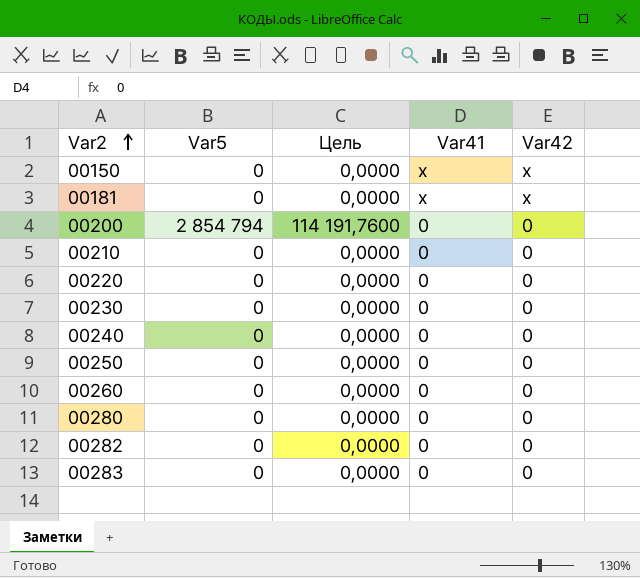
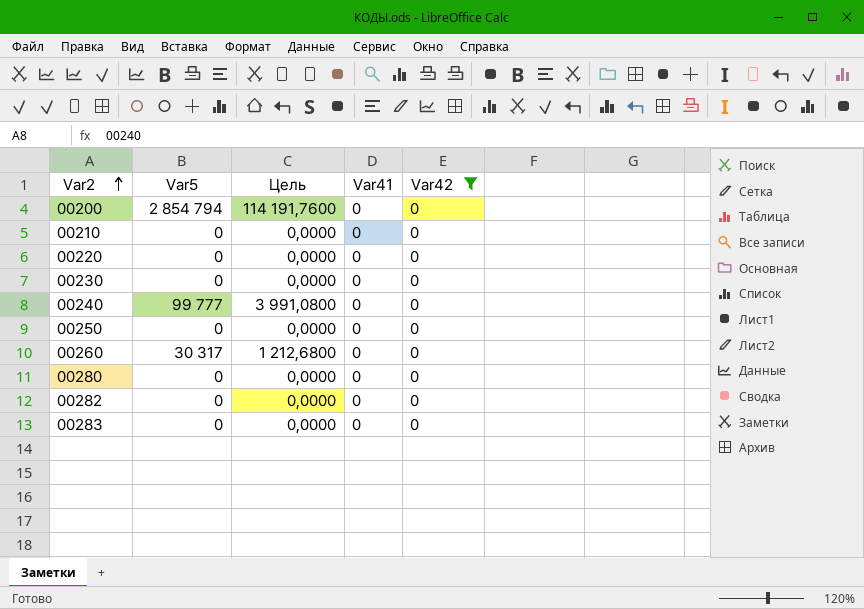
filter: none -> Var42 = 0
00240 | Var5: 0 -> 99 777
00240 | Цель: 0,0000 -> 3 991,0800
00260 | Var5: 0 -> 30 317
00260 | Цель: 0,0000 -> 1 212,6800

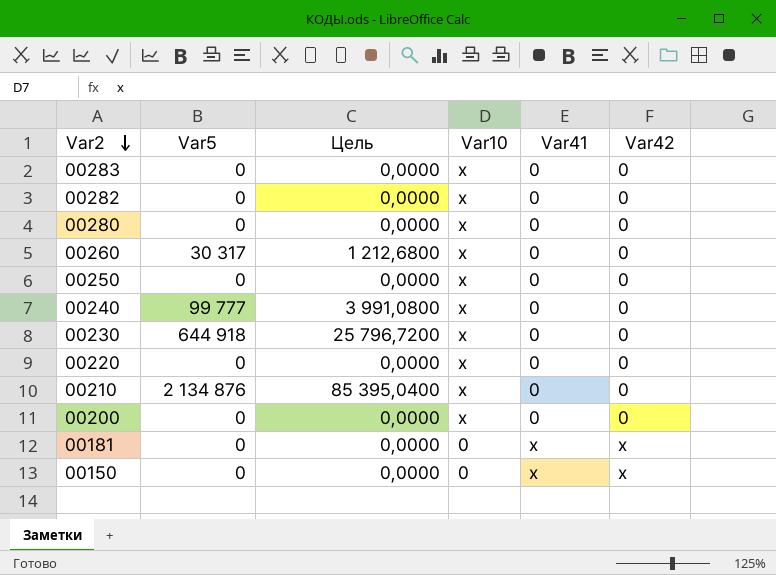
filter: Var42 = 0 -> none
row order: Var2 ascending -> Var2 descending
column Var10 | position: none -> 4
00230 | Var5: 0 -> 644 918
00230 | Цель: 0,0000 -> 25 796,7200
00210 | Var5: 0 -> 2 134 876
00210 | Цель: 0,0000 -> 85 395,0400
00200 | Var5: 2 854 794 -> 0
00200 | Цель: 114 191,7600 -> 0,0000

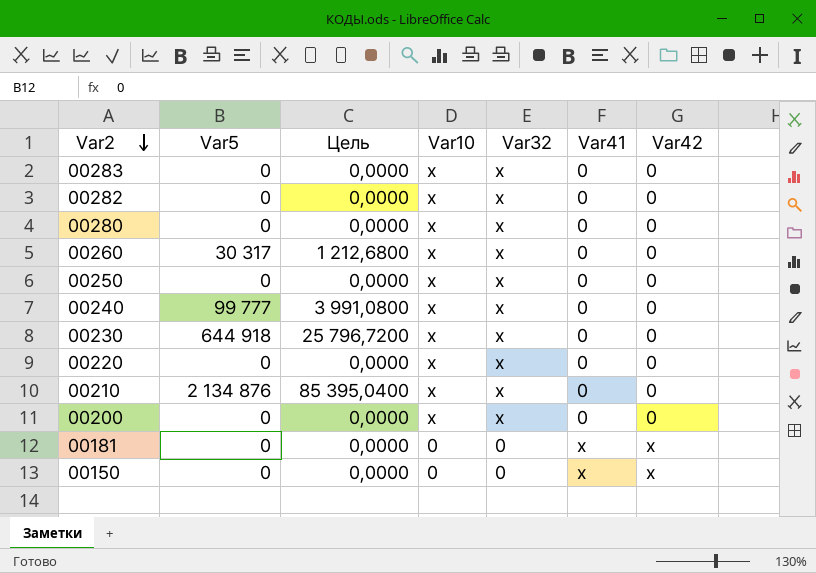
column Var32 | position: none -> 5

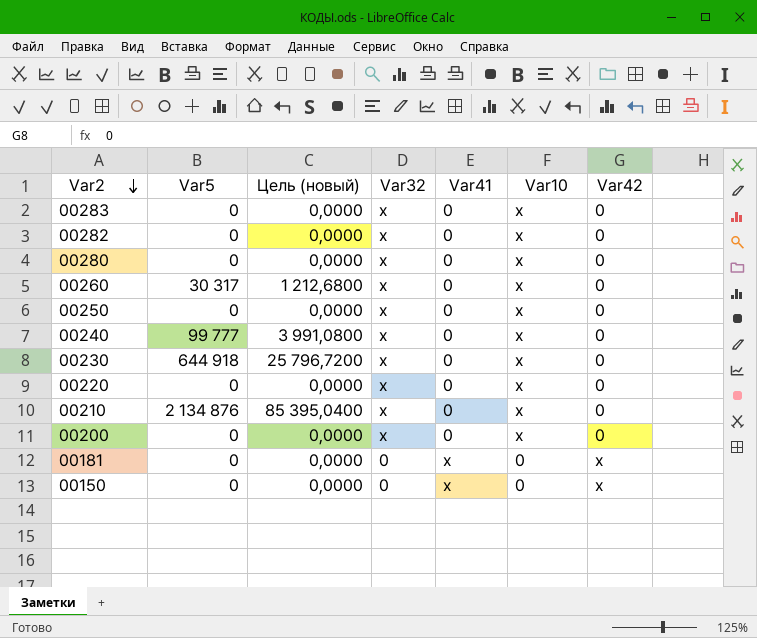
column name: Цель -> Цель (новый)
column Var10 | position: 4 -> 6

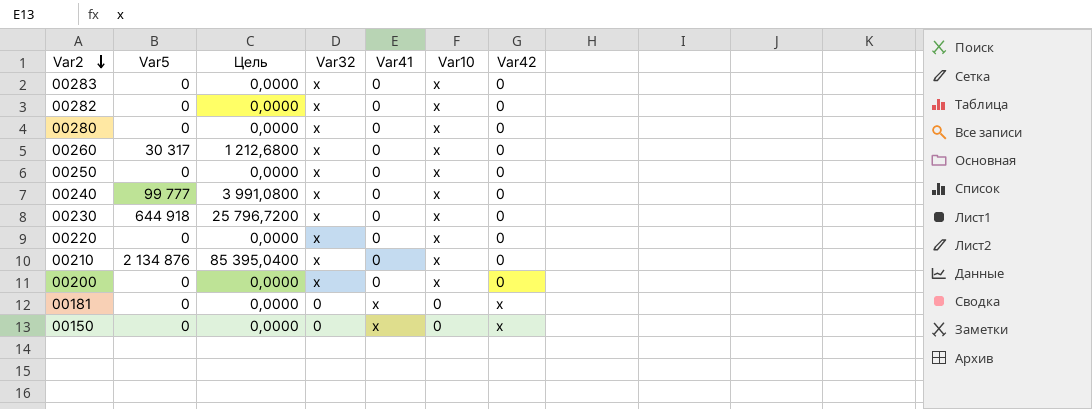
column name: Цель (новый) -> Цель

